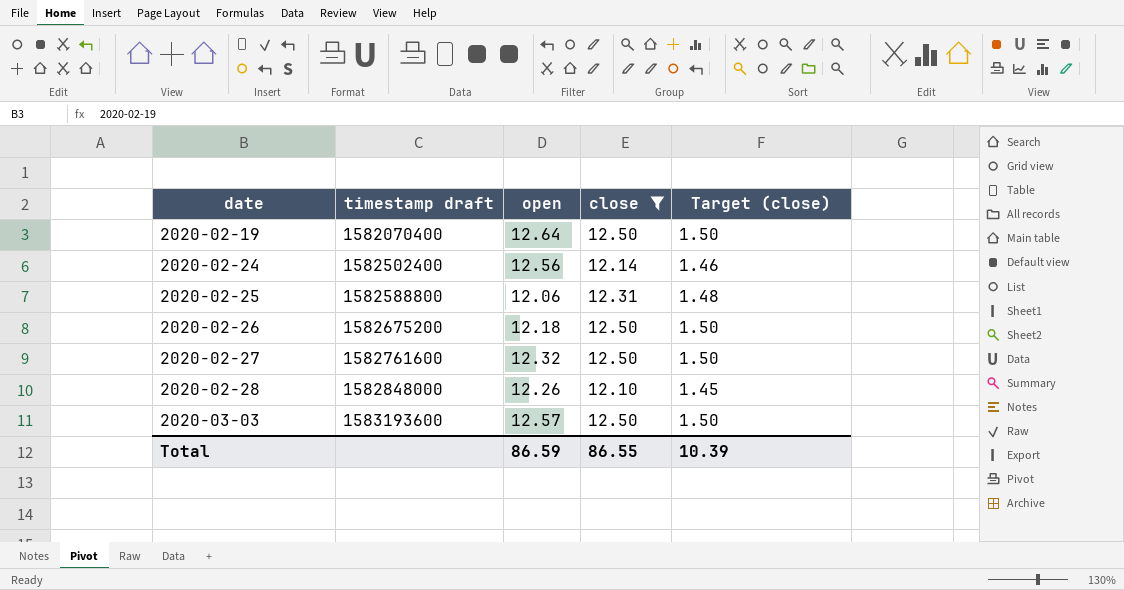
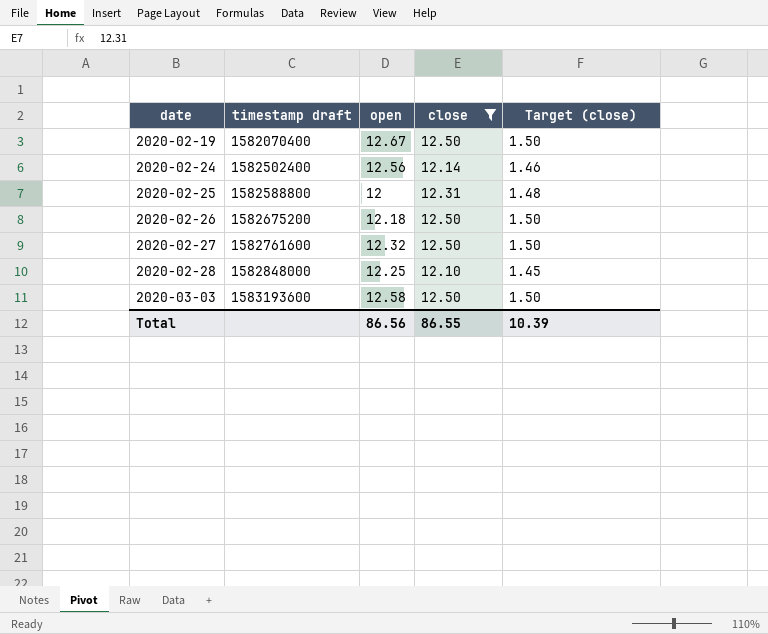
2020-02-19 | open: 12.64 -> 12.67
2020-02-25 | open: 12.06 -> 12
2020-02-28 | open: 12.26 -> 12.25
2020-03-03 | open: 12.57 -> 12.58
Total | open: 86.59 -> 86.56

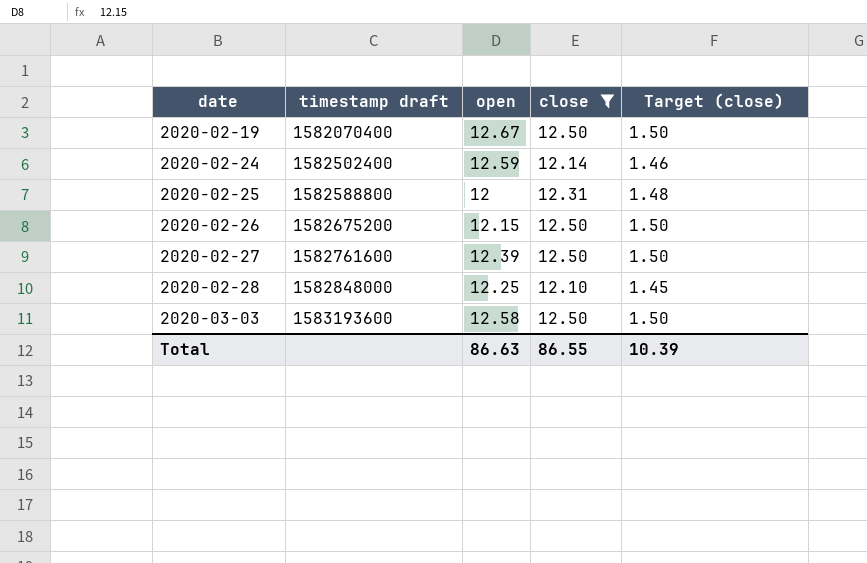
2020-02-24 | open: 12.56 -> 12.59
2020-02-26 | open: 12.18 -> 12.15
2020-02-27 | open: 12.32 -> 12.39
Total | open: 86.56 -> 86.63

